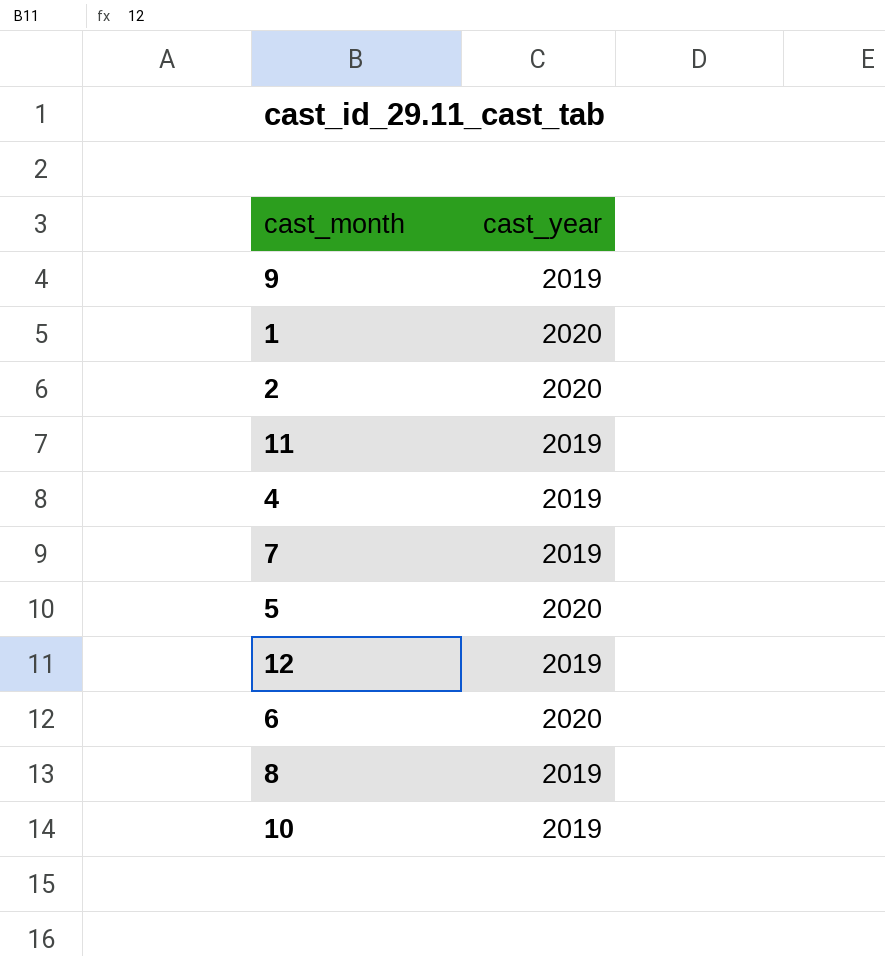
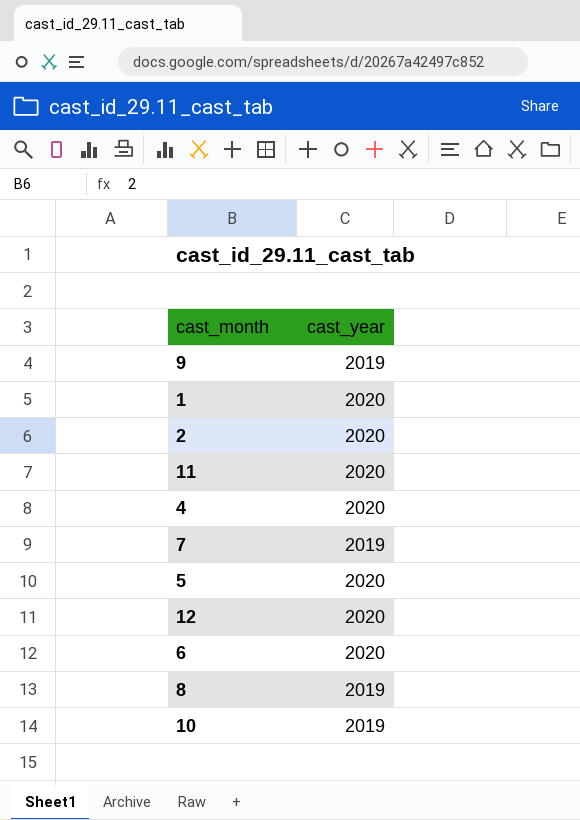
11 | cast_year: 2019 -> 2020
4 | cast_year: 2019 -> 2020
12 | cast_year: 2019 -> 2020

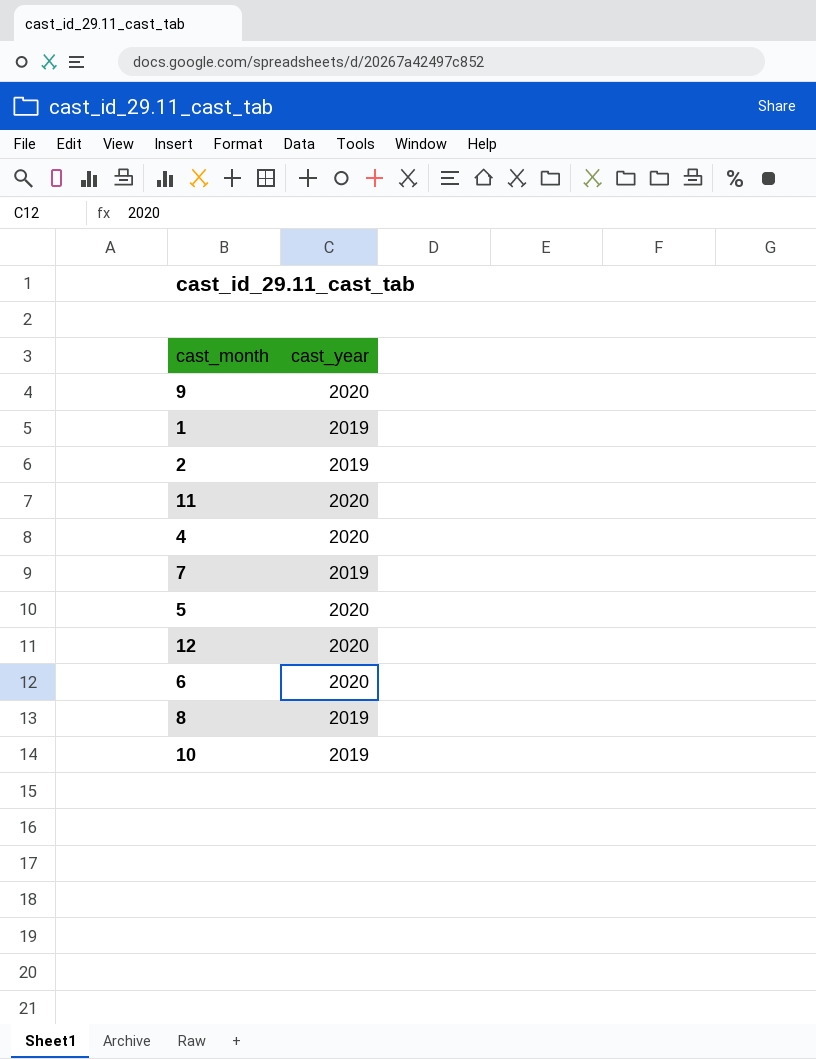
9 | cast_year: 2019 -> 2020
1 | cast_year: 2020 -> 2019
2 | cast_year: 2020 -> 2019

